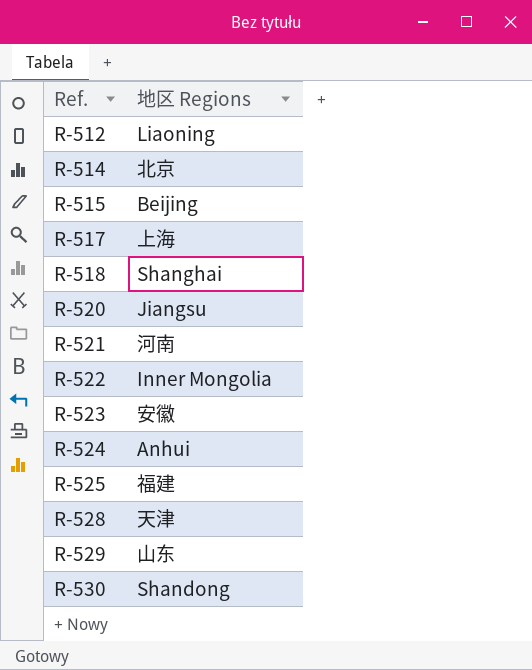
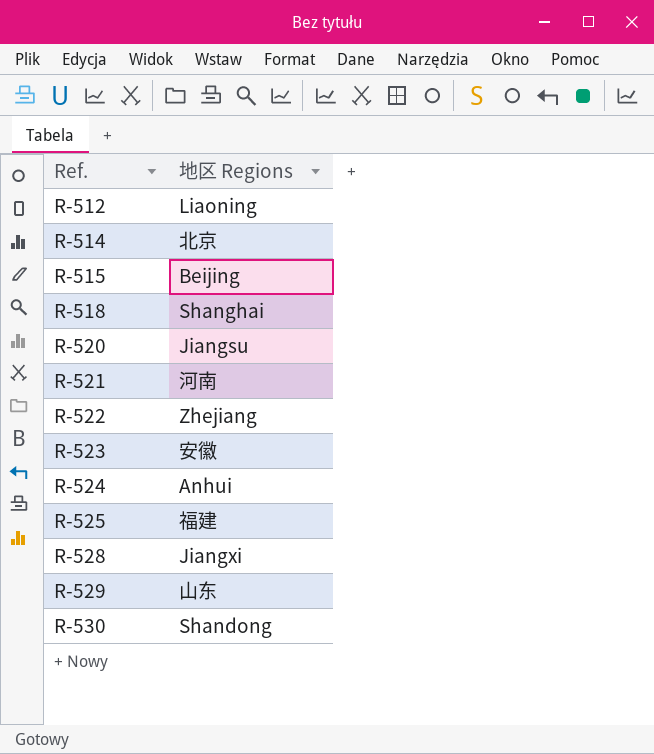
row R-517: 上海 -> none
R-522 | 地区 Regions: Inner Mongolia -> Zhejiang
R-528 | 地区 Regions: 天津 -> Jiangxi

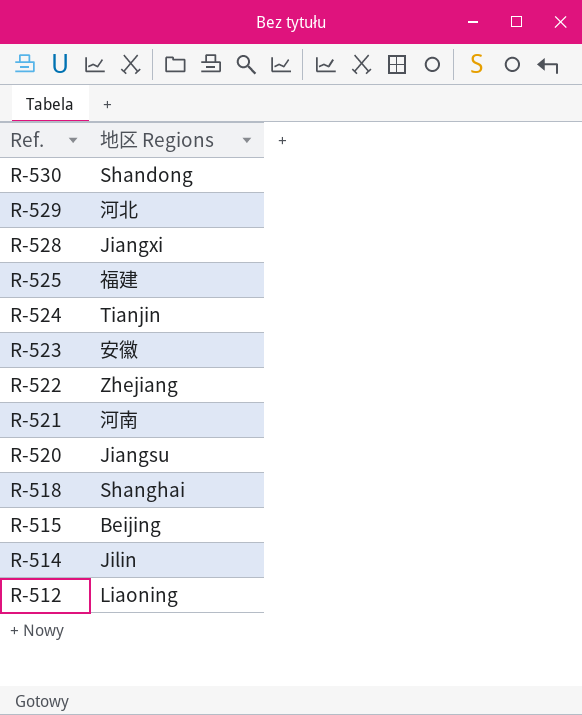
row order: Ref. ascending -> Ref. descending
R-529 | 地区 Regions: 山东 -> 河北
R-524 | 地区 Regions: Anhui -> Tianjin
R-514 | 地区 Regions: 北京 -> Jilin

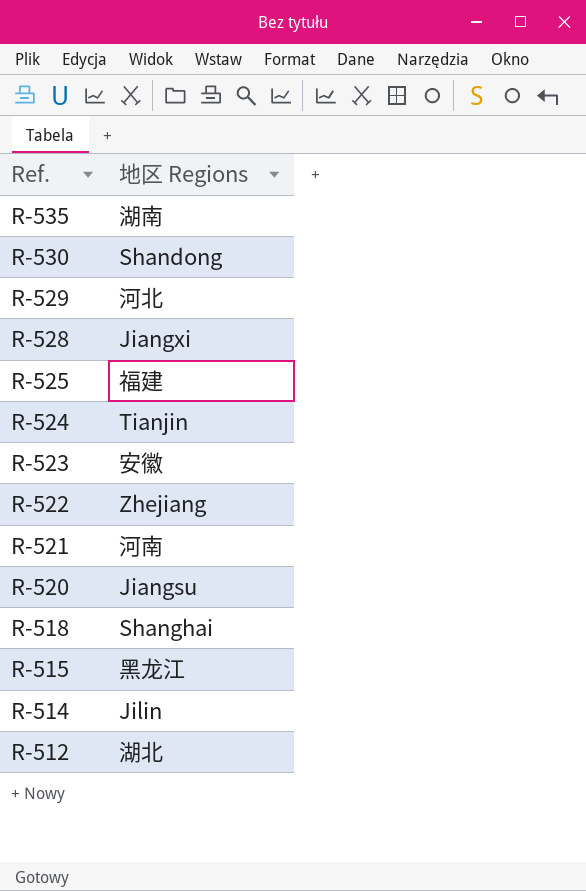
row R-535: none -> 湖南
R-515 | 地区 Regions: Beijing -> 黑龙江
R-512 | 地区 Regions: Liaoning -> 湖北

